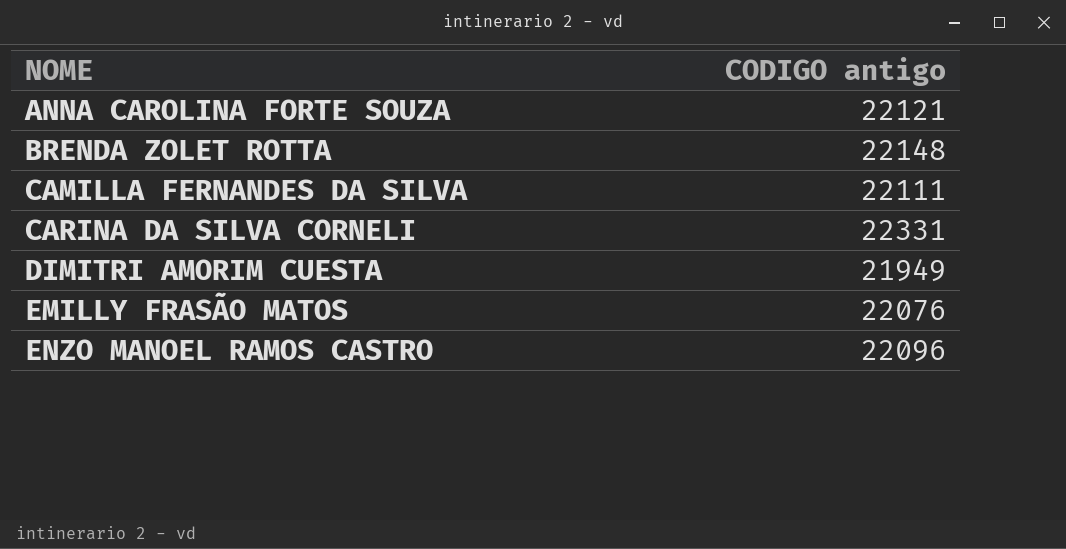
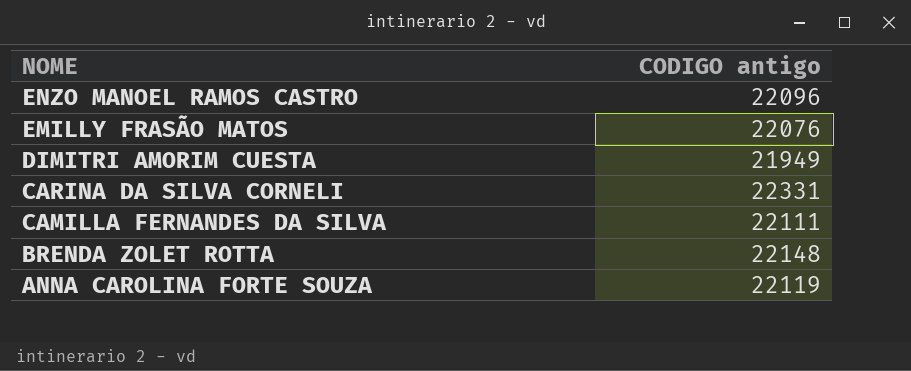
row order: NOME ascending -> NOME descending
ANNA CAROLINA FORTE SOUZA | CODIGO antigo: 22121 -> 22119

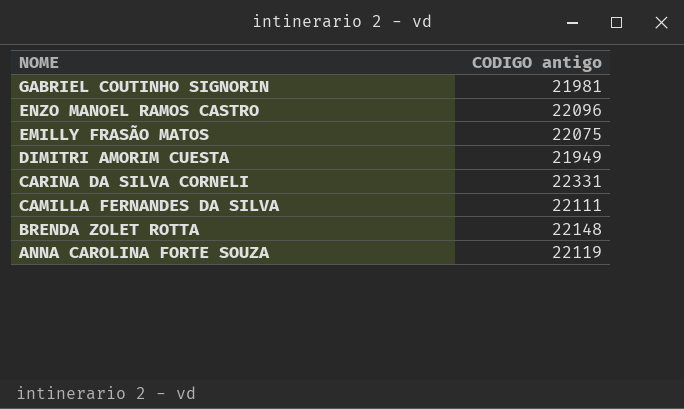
row GABRIEL COUTINHO SIGNORIN: none -> 21981
EMILLY FRASÃO MATOS | CODIGO antigo: 22076 -> 22075

